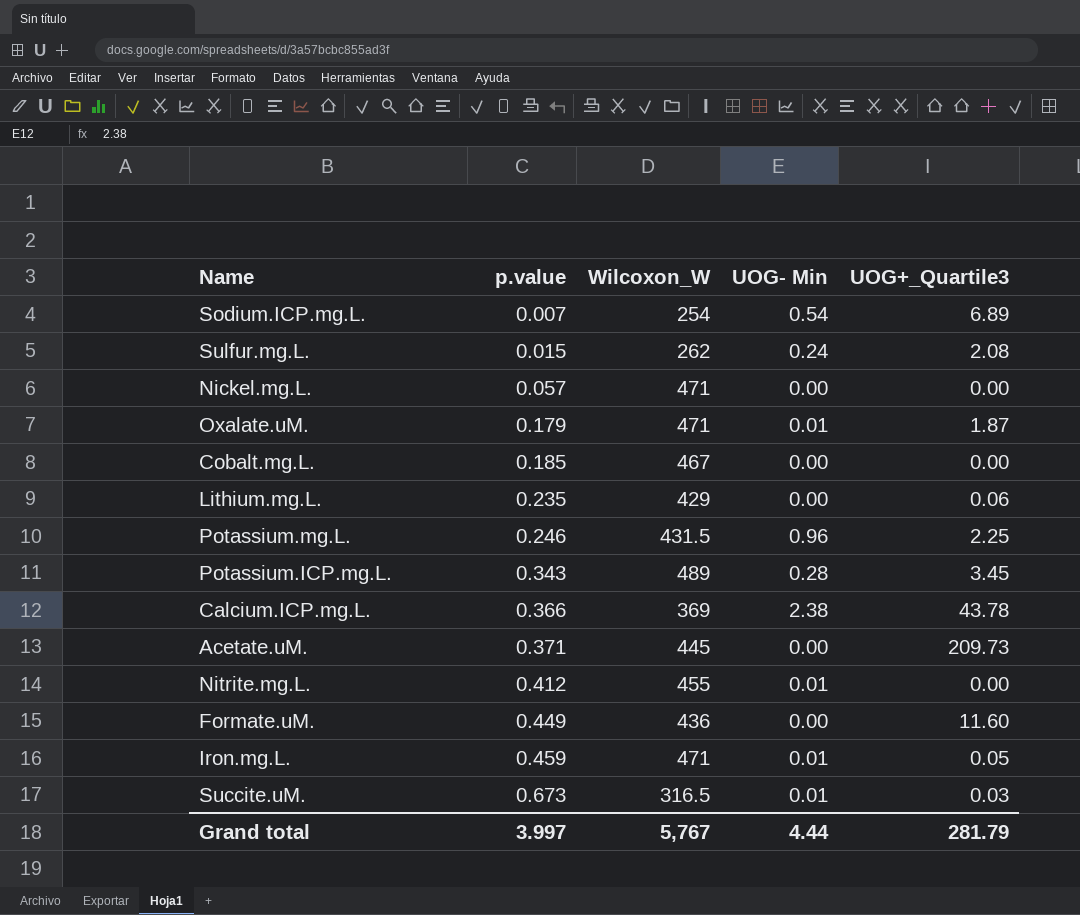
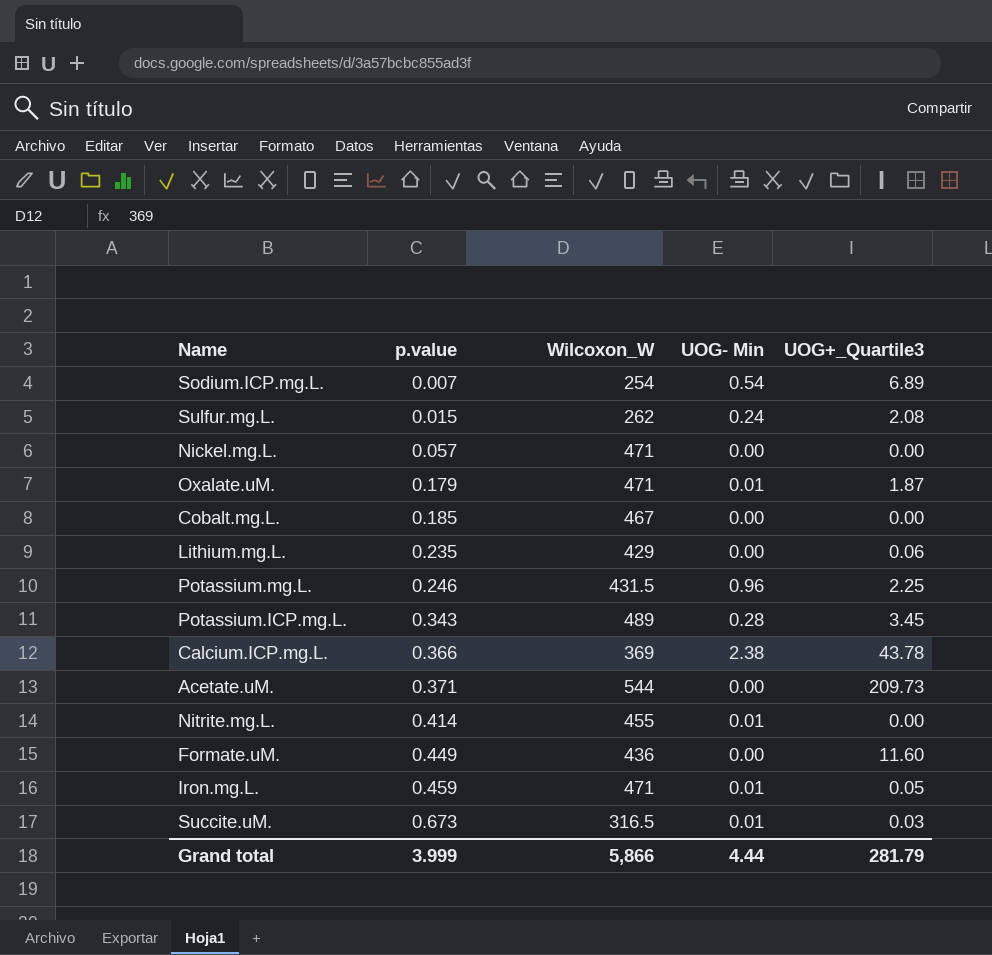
Acetate.uM. | Wilcoxon_W: 445 -> 544
Nitrite.mg.L. | p.value: 0.412 -> 0.414
Grand total | p.value: 3.997 -> 3.999
Grand total | Wilcoxon_W: 5,767 -> 5,866

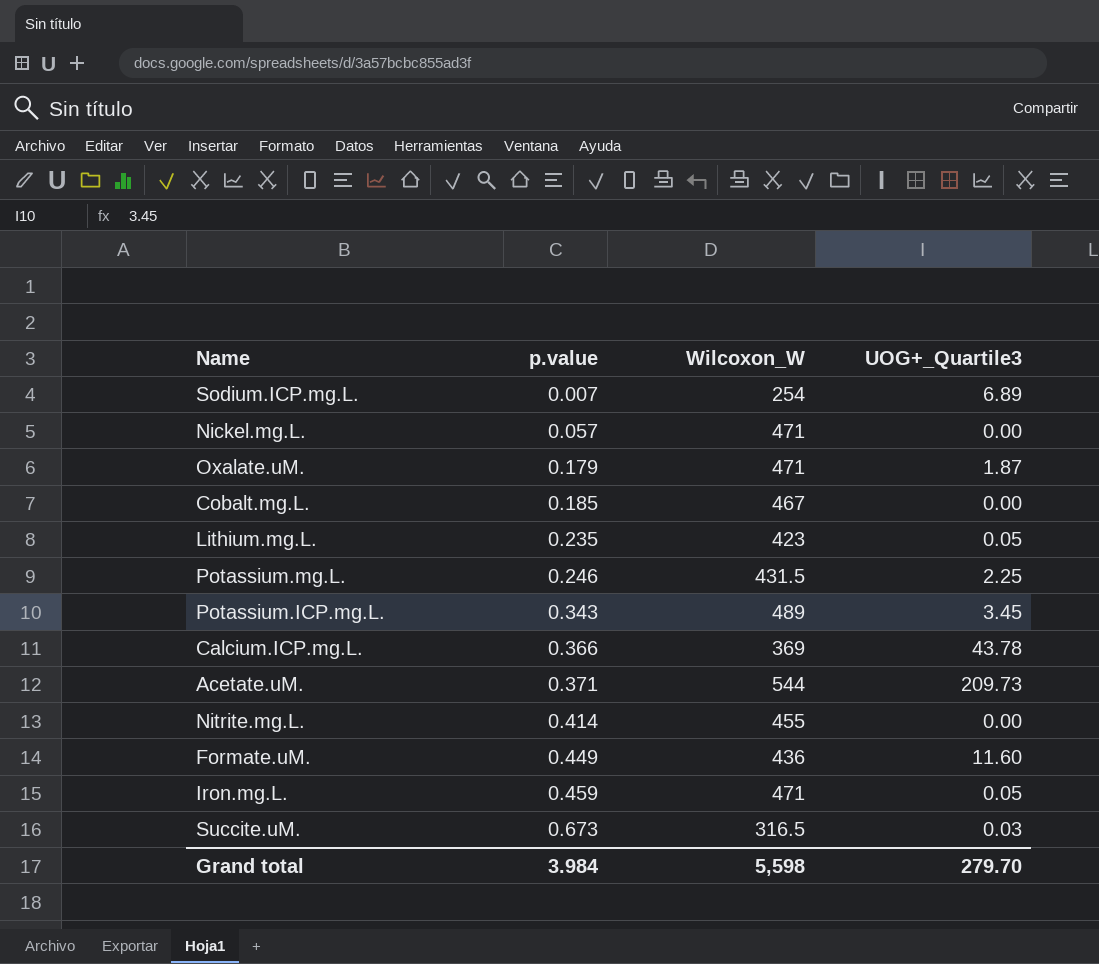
column UOG- Min | position: 4 -> none
row Sulfur.mg.L.: 0.015 | 262 | 0.24 | 2.08 -> none
Lithium.mg.L. | Wilcoxon_W: 429 -> 423
Lithium.mg.L. | UOG+_Quartile3: 0.06 -> 0.05
Grand total | p.value: 3.999 -> 3.984
Grand total | Wilcoxon_W: 5,866 -> 5,598
Grand total | UOG+_Quartile3: 281.79 -> 279.70

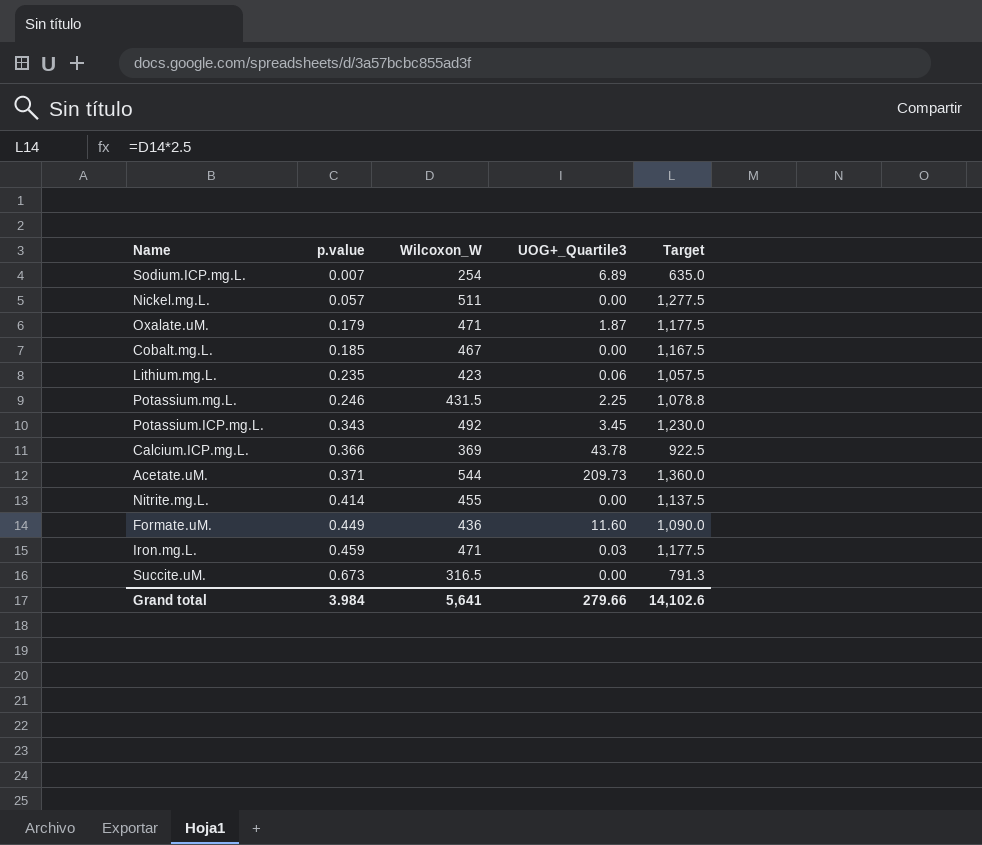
column Target | formula: none -> [Wilcoxon_W] * 2.5
Nickel.mg.L. | Wilcoxon_W: 471 -> 511
Lithium.mg.L. | UOG+_Quartile3: 0.05 -> 0.06
Potassium.ICP.mg.L. | Wilcoxon_W: 489 -> 492
Iron.mg.L. | UOG+_Quartile3: 0.05 -> 0.03
Succite.uM. | UOG+_Quartile3: 0.03 -> 0.00
Grand total | Wilcoxon_W: 5,598 -> 5,641
Grand total | UOG+_Quartile3: 279.70 -> 279.66

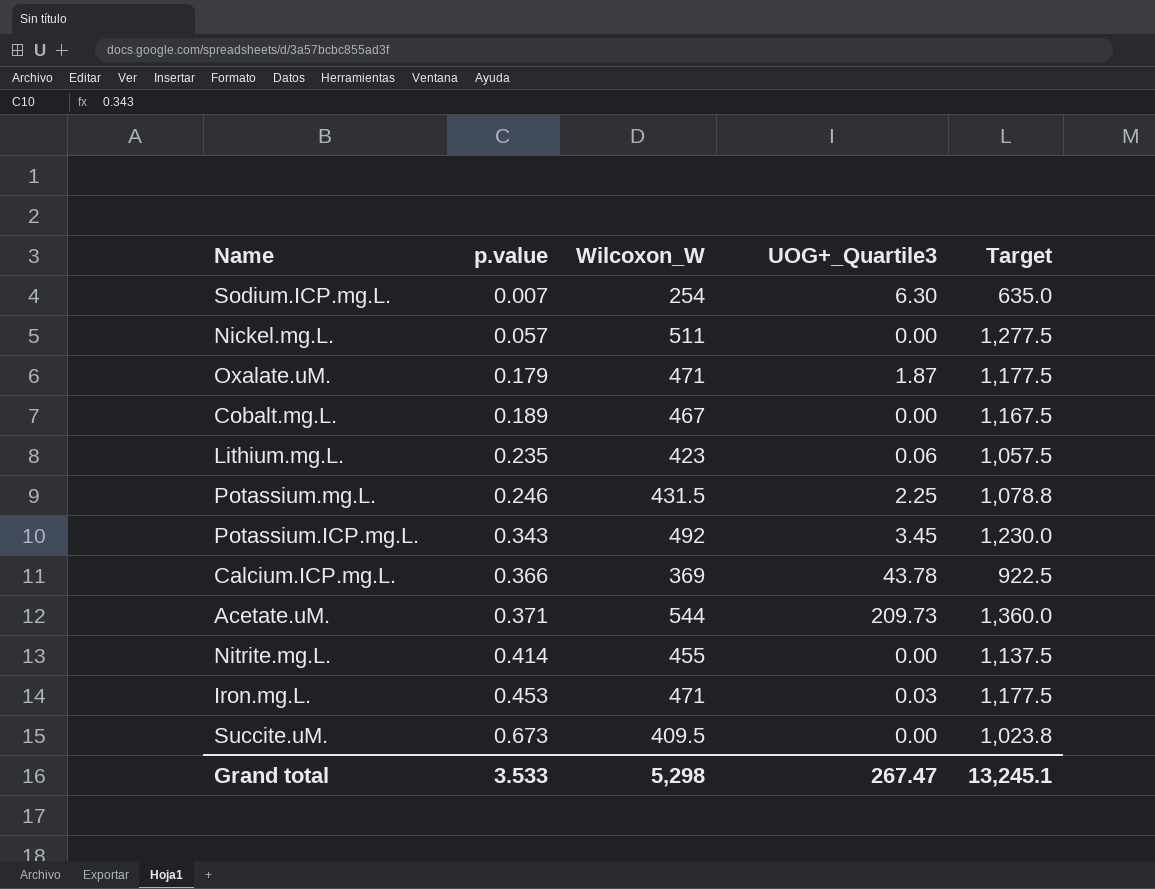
row Formate.uM.: 0.449 | 436 | 11.60 | 1,090.0 -> none
Sodium.ICP.mg.L. | UOG+_Quartile3: 6.89 -> 6.30
Cobalt.mg.L. | p.value: 0.185 -> 0.189
Iron.mg.L. | p.value: 0.459 -> 0.453
Succite.uM. | Wilcoxon_W: 316.5 -> 409.5
Succite.uM. | Target: 791.3 -> 1,023.8
Grand total | p.value: 3.984 -> 3.533
Grand total | Wilcoxon_W: 5,641 -> 5,298
Grand total | UOG+_Quartile3: 279.66 -> 267.47
Grand total | Target: 14,102.6 -> 13,245.1

